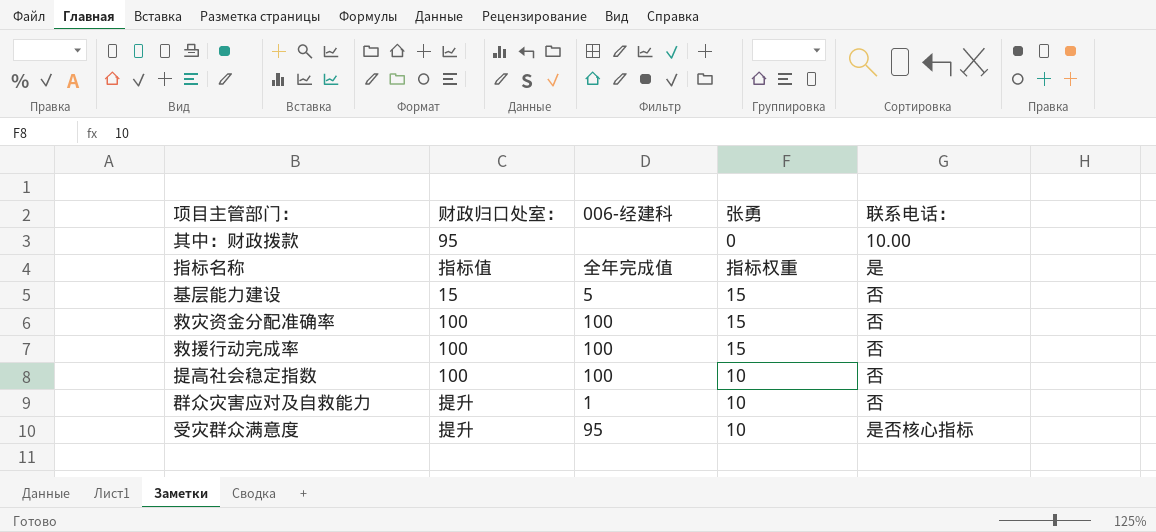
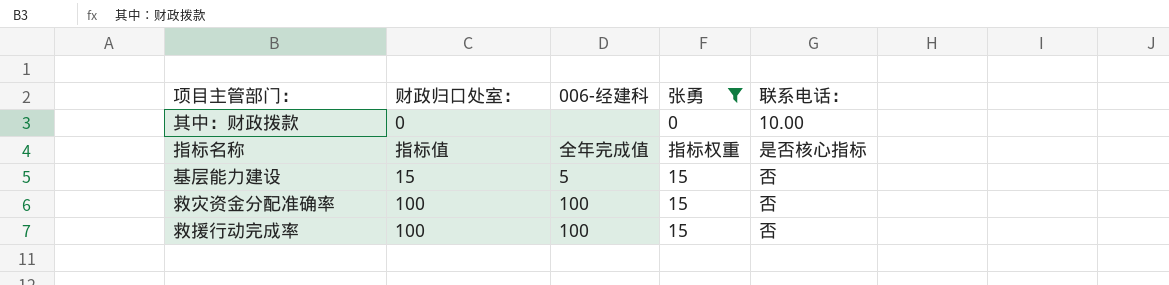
filter: none -> 张勇 != 10
其中：财政拨款 | 财政归口处室：: 95 -> 0
指标名称 | 联系电话：: 是 -> 是否核心指标

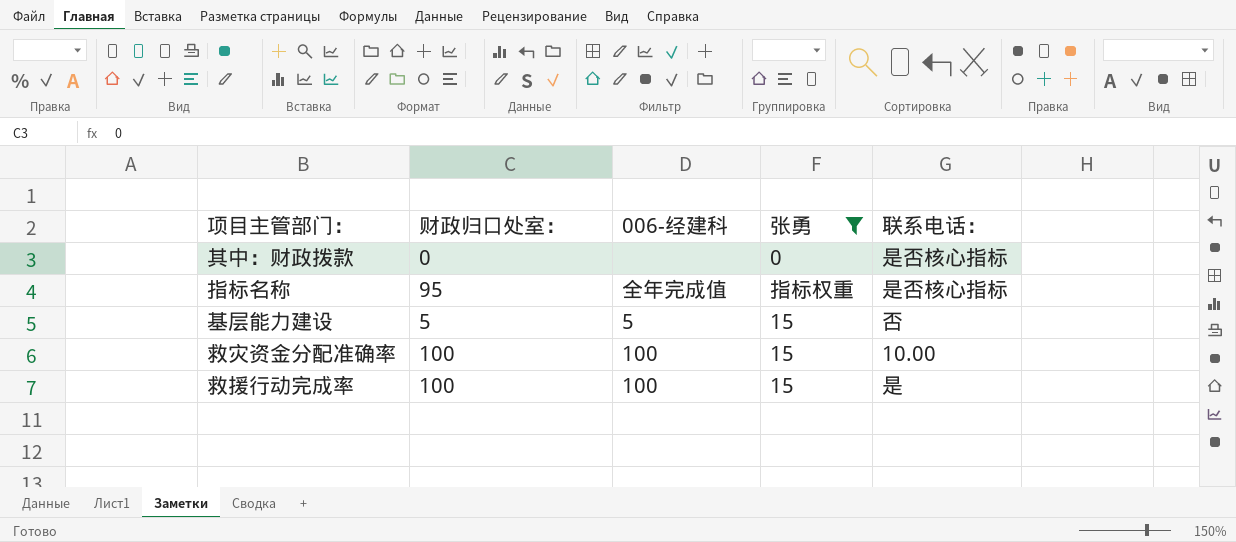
其中：财政拨款 | 联系电话：: 10.00 -> 是否核心指标
指标名称 | 财政归口处室：: 指标值 -> 95
基层能力建设 | 财政归口处室：: 15 -> 5
救灾资金分配准确率 | 联系电话：: 否 -> 10.00
救援行动完成率 | 联系电话：: 否 -> 是

